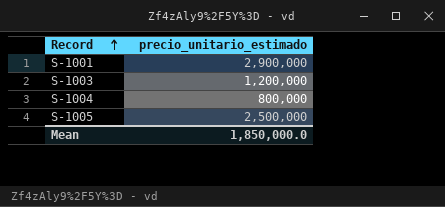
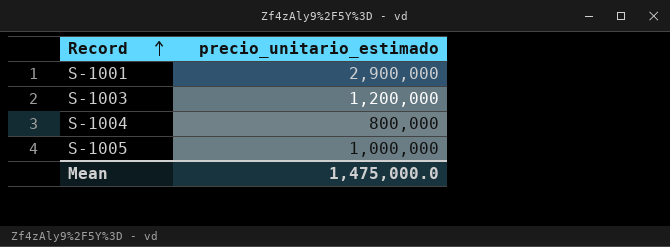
S-1005 | precio_unitario_estimado: 2,500,000 -> 1,000,000
Mean | precio_unitario_estimado: 1,850,000.0 -> 1,475,000.0

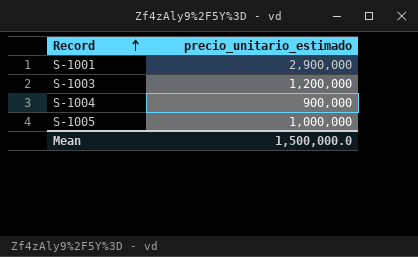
S-1004 | precio_unitario_estimado: 800,000 -> 900,000
Mean | precio_unitario_estimado: 1,475,000.0 -> 1,500,000.0

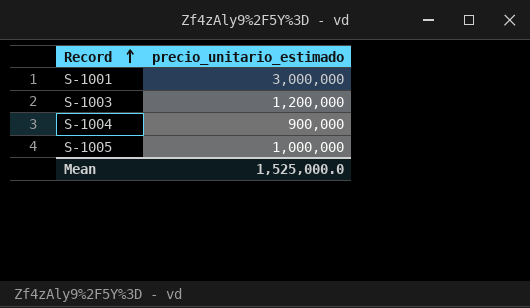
S-1001 | precio_unitario_estimado: 2,900,000 -> 3,000,000
Mean | precio_unitario_estimado: 1,500,000.0 -> 1,525,000.0

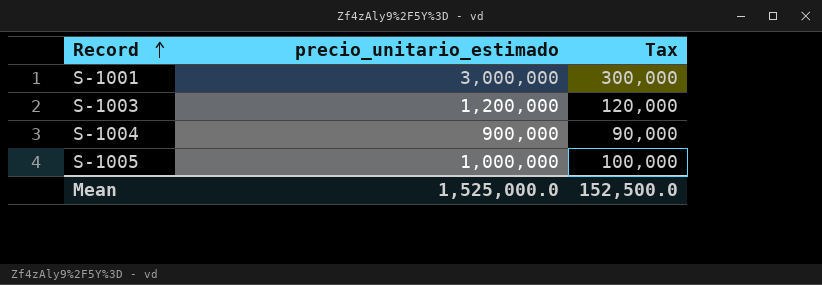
column Tax | formula: none -> [precio_unitario_estimado] * 0.1

